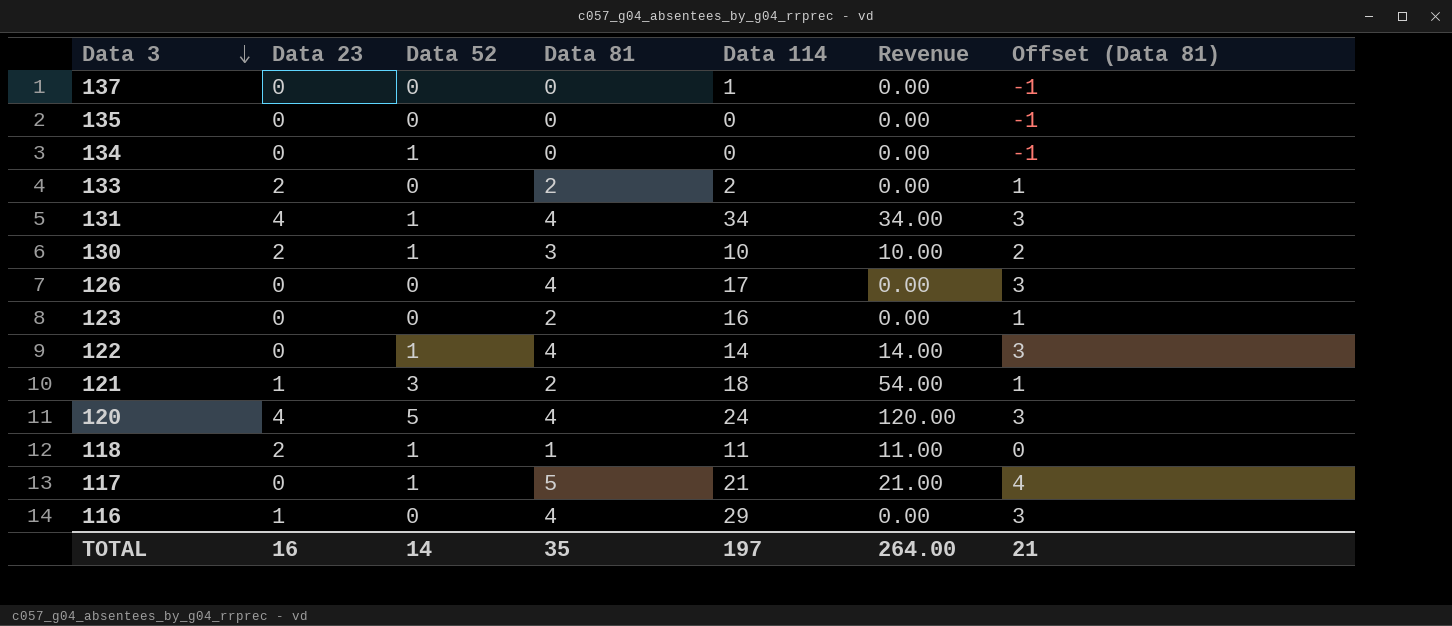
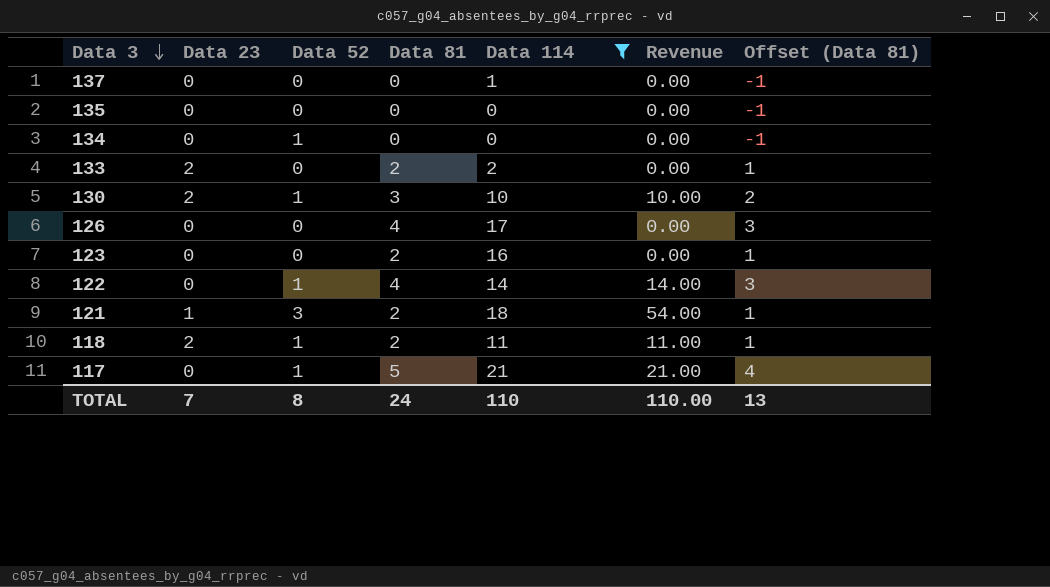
filter: none -> Data 114 <= 21
118 | Data 81: 1 -> 2
118 | Offset (Data 81): 0 -> 1
TOTAL | Data 23: 16 -> 7
TOTAL | Data 52: 14 -> 8
TOTAL | Data 81: 35 -> 24
TOTAL | Data 114: 197 -> 110
TOTAL | Revenue: 264.00 -> 110.00
TOTAL | Offset (Data 81): 21 -> 13

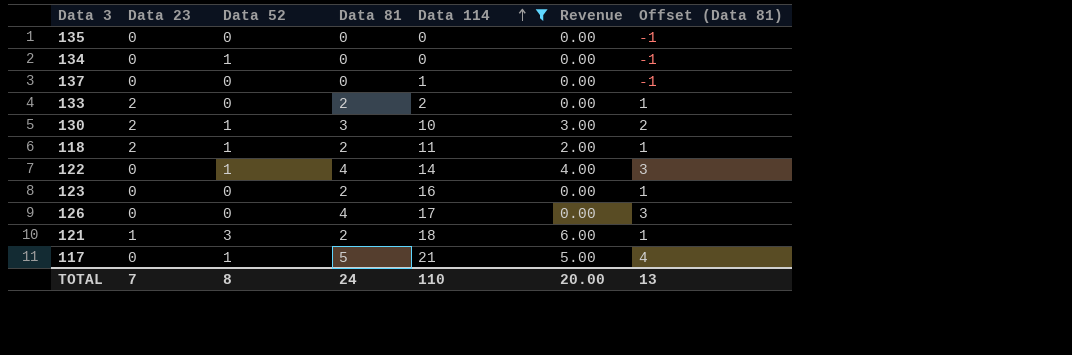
row order: Data 3 descending -> Data 114 ascending
column Revenue | formula: [Data 52] * [Data 114] -> [Data 52] * [Data 81]
TOTAL | Revenue: 110.00 -> 20.00

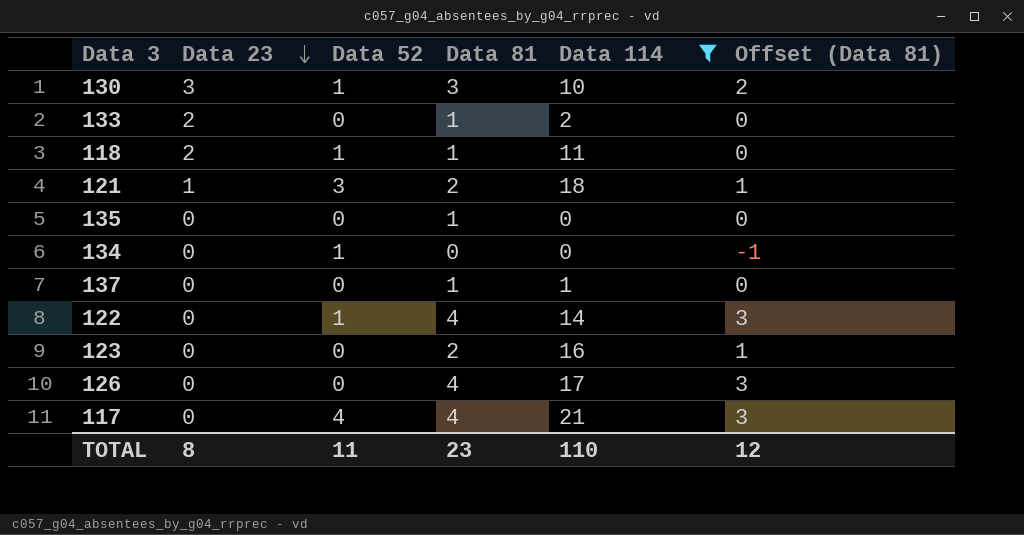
row order: Data 114 ascending -> Data 23 descending
column Revenue | formula: [Data 52] * [Data 81] -> none
130 | Data 23: 2 -> 3
133 | Data 81: 2 -> 1
133 | Offset (Data 81): 1 -> 0
118 | Data 81: 2 -> 1
118 | Offset (Data 81): 1 -> 0
135 | Data 81: 0 -> 1
135 | Offset (Data 81): -1 -> 0
137 | Data 81: 0 -> 1
137 | Offset (Data 81): -1 -> 0
117 | Data 52: 1 -> 4
117 | Data 81: 5 -> 4
117 | Offset (Data 81): 4 -> 3
TOTAL | Data 23: 7 -> 8
TOTAL | Data 52: 8 -> 11
TOTAL | Data 81: 24 -> 23
TOTAL | Offset (Data 81): 13 -> 12

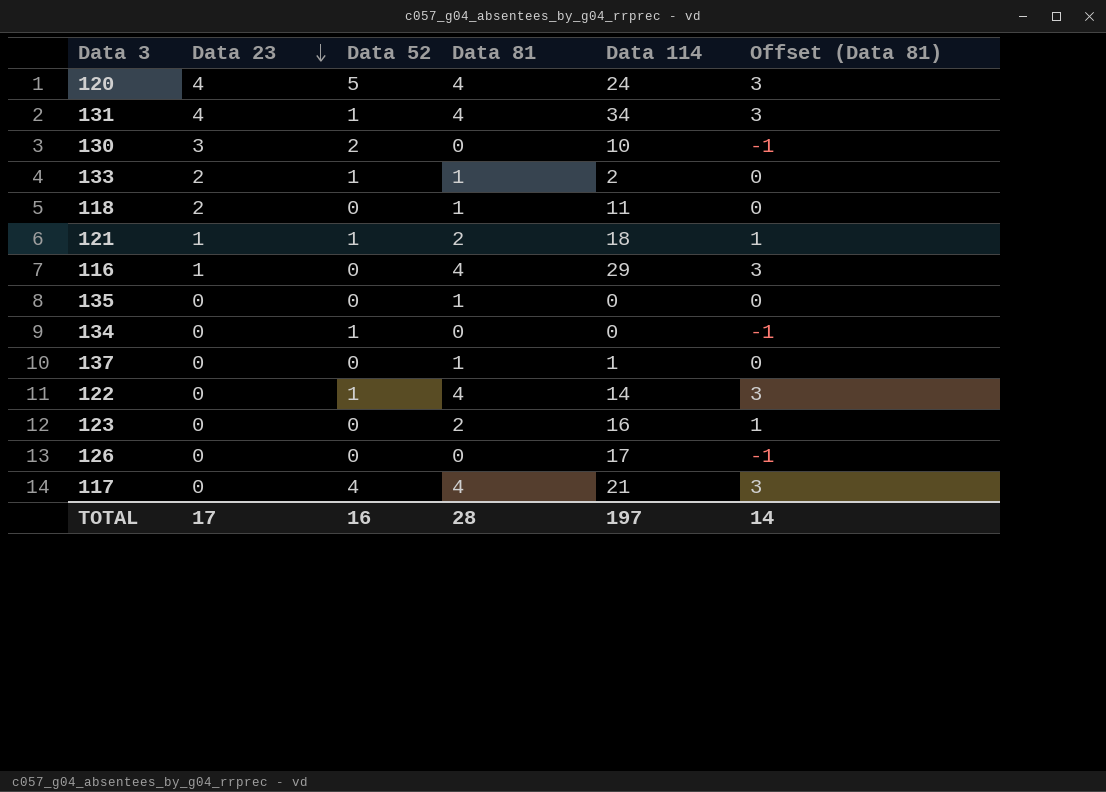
filter: Data 114 <= 21 -> none
130 | Data 52: 1 -> 2
130 | Data 81: 3 -> 0
130 | Offset (Data 81): 2 -> -1
133 | Data 52: 0 -> 1
118 | Data 52: 1 -> 0
121 | Data 52: 3 -> 1
126 | Data 81: 4 -> 0
126 | Offset (Data 81): 3 -> -1
TOTAL | Data 23: 8 -> 17
TOTAL | Data 52: 11 -> 16
TOTAL | Data 81: 23 -> 28
TOTAL | Data 114: 110 -> 197
TOTAL | Offset (Data 81): 12 -> 14

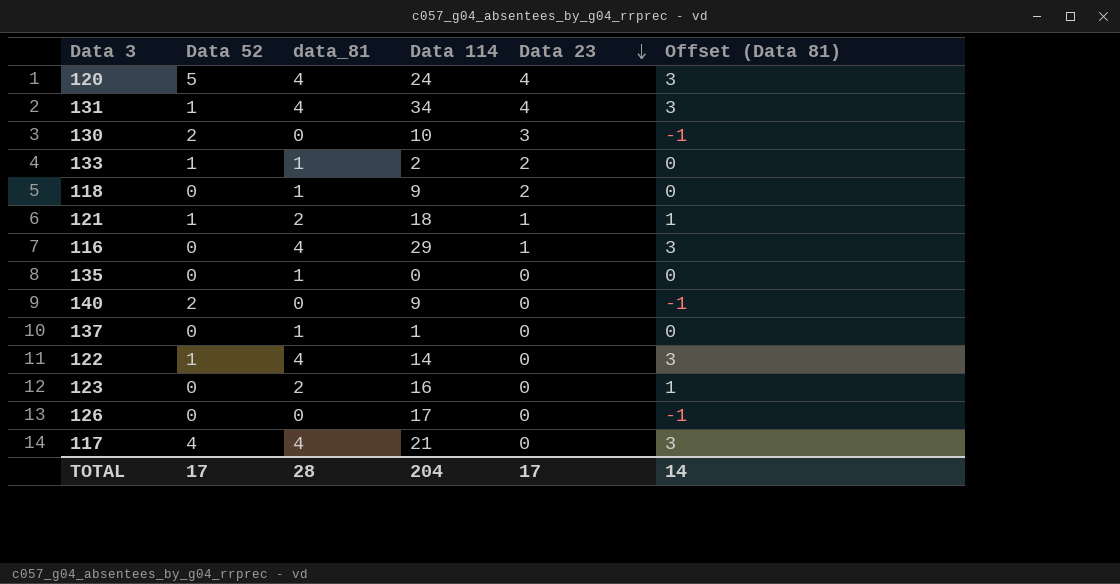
column name: Data 81 -> data_81
column Data 23 | position: 2 -> 5
row 134: 0 | 1 | 0 | 0 | -1 -> none
118 | Data 114: 11 -> 9
row 140: none -> 2 | 0 | 9 | 0 | -1
TOTAL | Data 52: 16 -> 17
TOTAL | Data 114: 197 -> 204

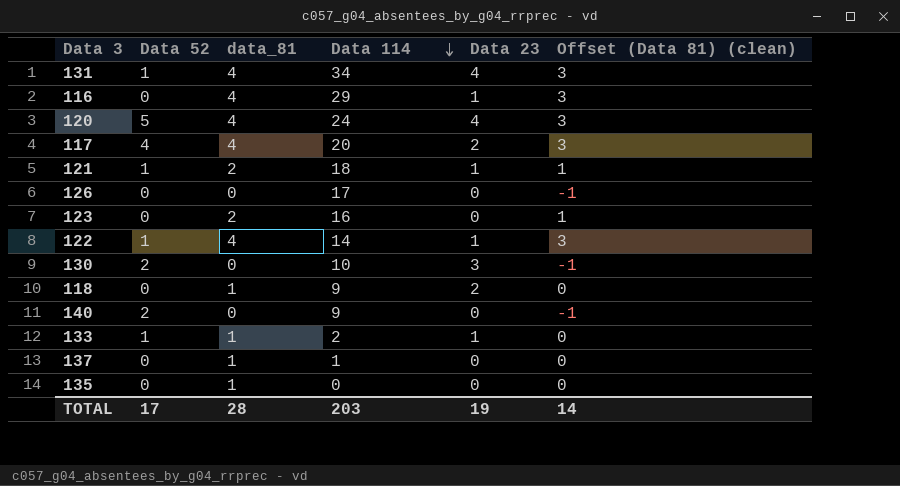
row order: Data 23 descending -> Data 114 descending
column name: Offset (Data 81) -> Offset (Data 81) (clean)
117 | Data 114: 21 -> 20
117 | Data 23: 0 -> 2
122 | Data 23: 0 -> 1
133 | Data 23: 2 -> 1
TOTAL | Data 114: 204 -> 203
TOTAL | Data 23: 17 -> 19

